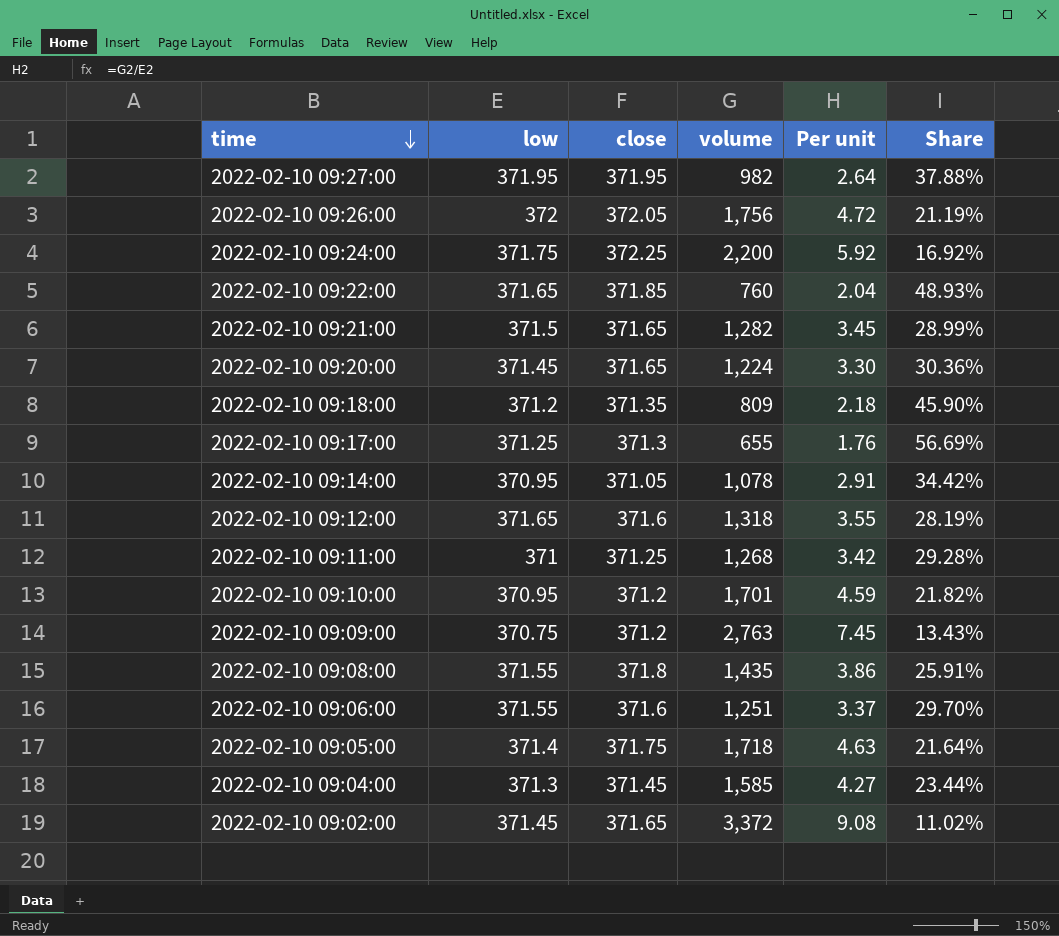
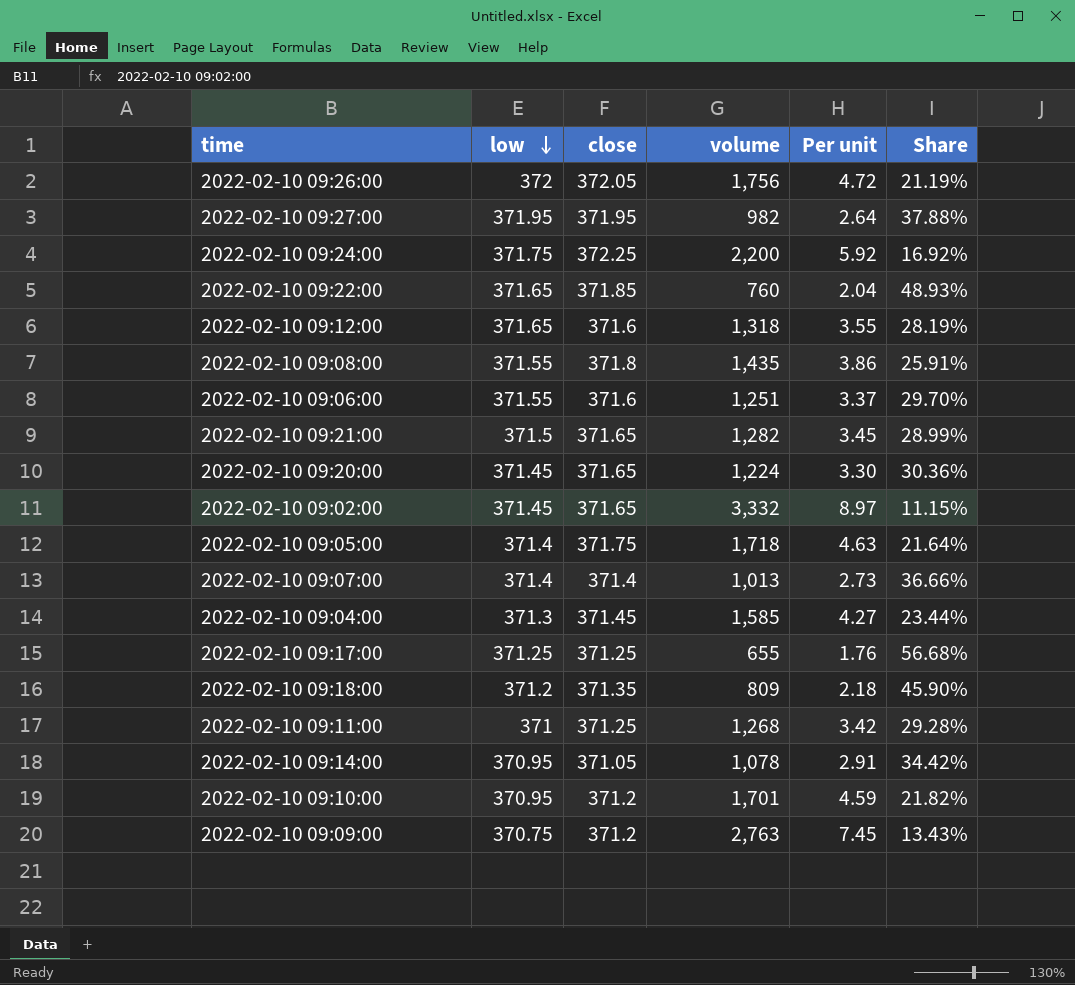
row order: time descending -> low descending
2022-02-10 09:02:00 | volume: 3,372 -> 3,332
2022-02-10 09:02:00 | Per unit: 9.08 -> 8.97
2022-02-10 09:02:00 | Share: 11.02% -> 11.15%
row 2022-02-10 09:07:00: none -> 371.4 | 371.4 | 1,013 | 2.73 | 36.66%
2022-02-10 09:17:00 | close: 371.3 -> 371.25
2022-02-10 09:17:00 | Share: 56.69% -> 56.68%

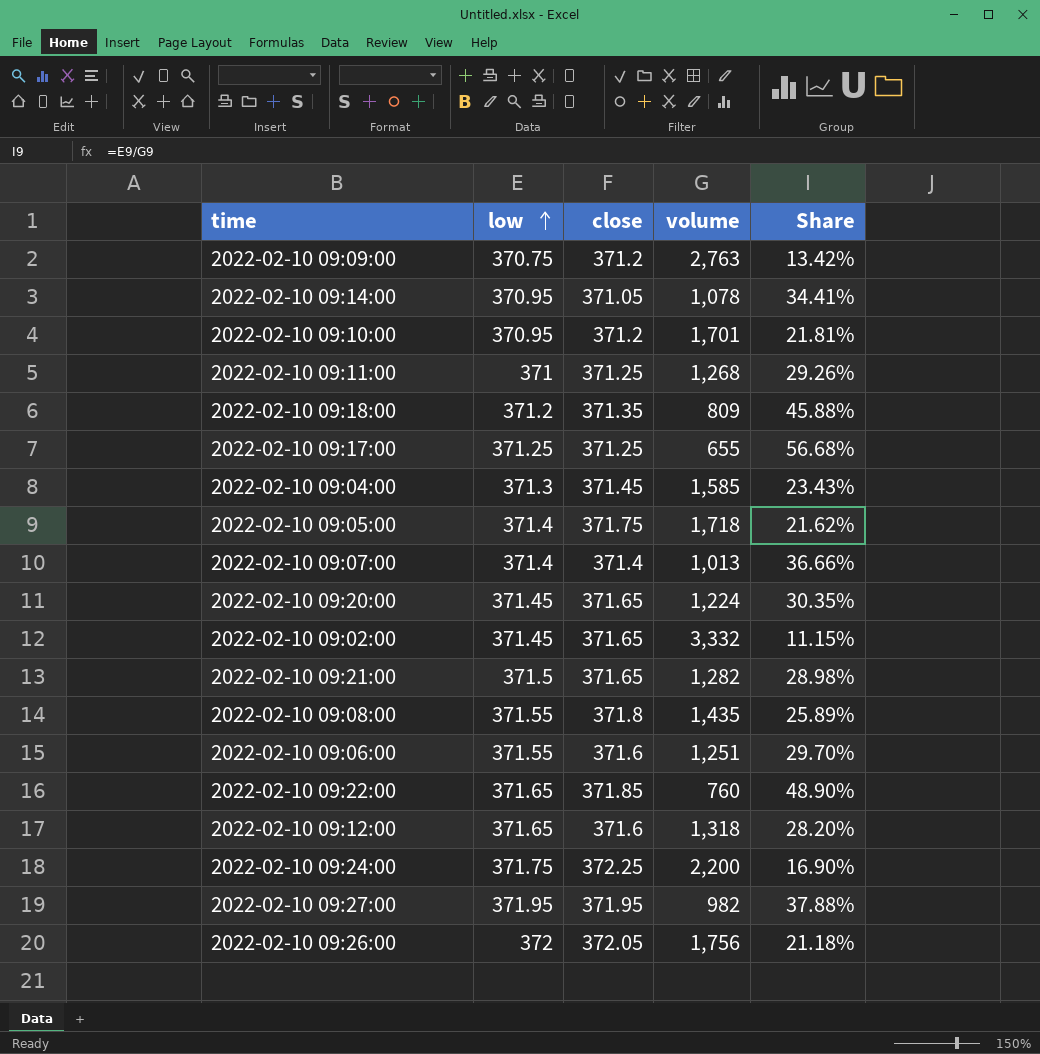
row order: low descending -> low ascending
column Per unit | formula: [volume] / [low] -> none
column Share | formula: [close] / [volume] -> [low] / [volume]

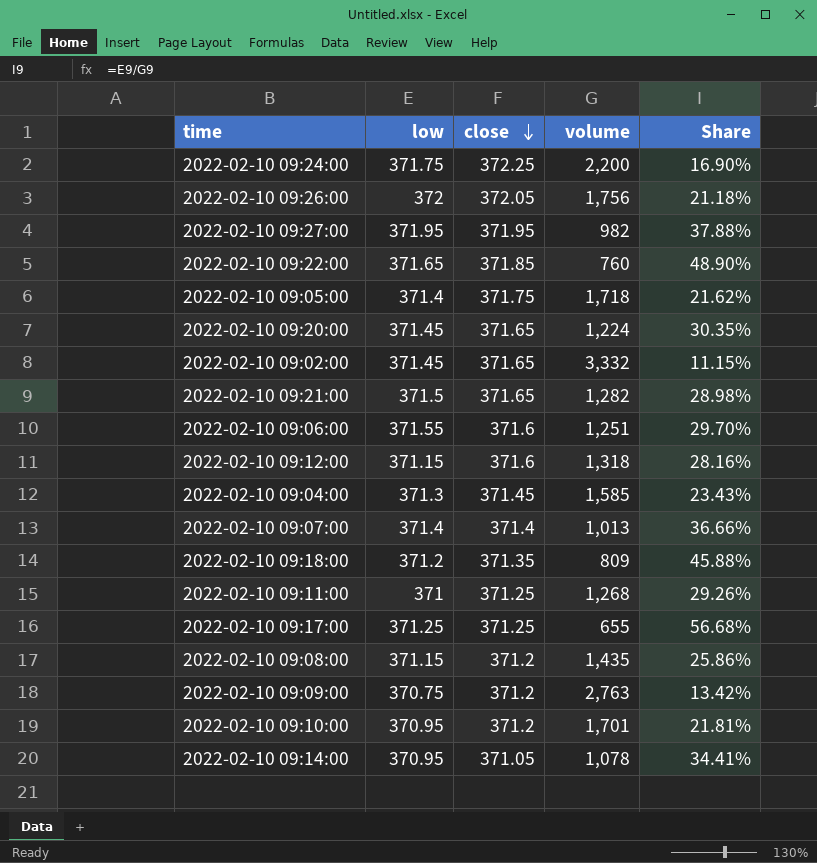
row order: low ascending -> close descending
2022-02-10 09:12:00 | low: 371.65 -> 371.15
2022-02-10 09:12:00 | Share: 28.20% -> 28.16%
2022-02-10 09:08:00 | low: 371.55 -> 371.15
2022-02-10 09:08:00 | close: 371.8 -> 371.2
2022-02-10 09:08:00 | Share: 25.89% -> 25.86%

